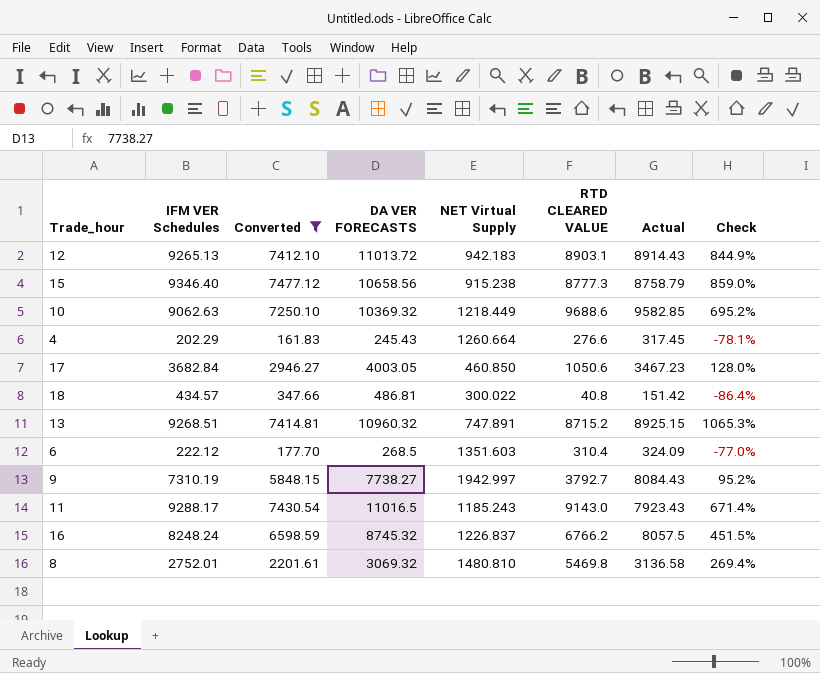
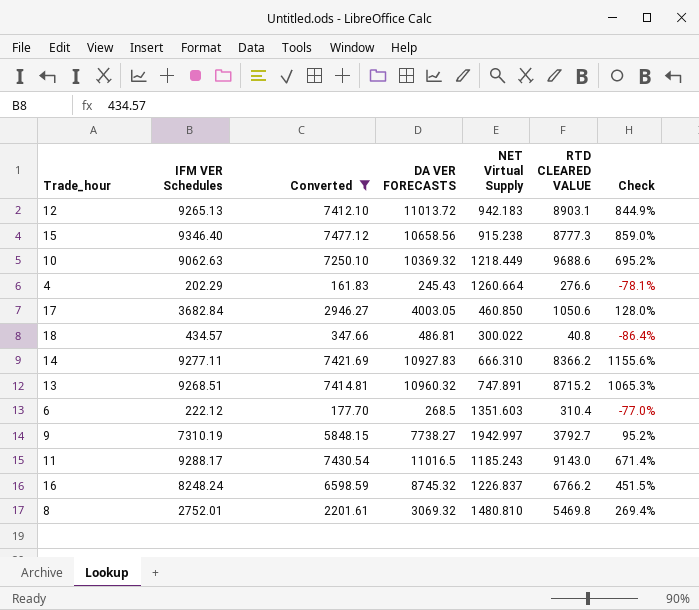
column Actual | position: 7 -> none
row 14: none -> 9277.11 | 7421.69 | 10927.83 | 666.310 | 8366.2 | 1155.6%

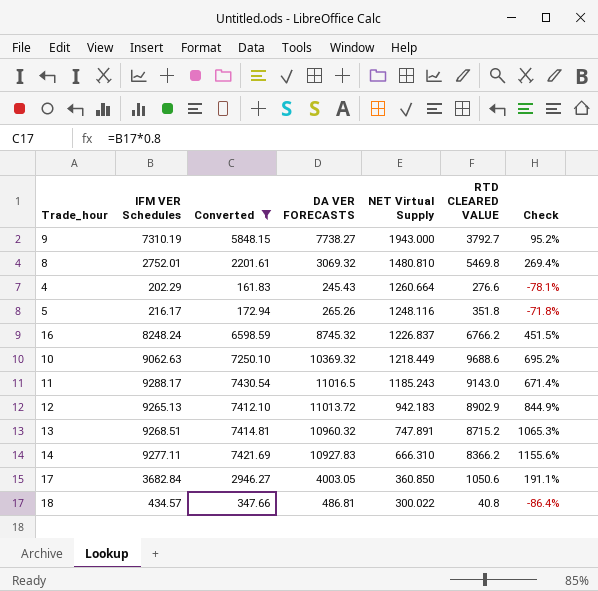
row order: none -> NET Virtual Supply descending
row 15: 9346.40 | 7477.12 | 10658.56 | 915.238 | 8777.3 | 859.0% -> none
row 6: 222.12 | 177.70 | 268.5 | 1351.603 | 310.4 | -77.0% -> none
9 | NET Virtual Supply: 1942.997 -> 1943.000
row 5: none -> 216.17 | 172.94 | 265.26 | 1248.116 | 351.8 | -71.8%
12 | RTD CLEARED VALUE: 8903.1 -> 8902.9
17 | NET Virtual Supply: 460.850 -> 360.850
17 | Check: 128.0% -> 191.1%

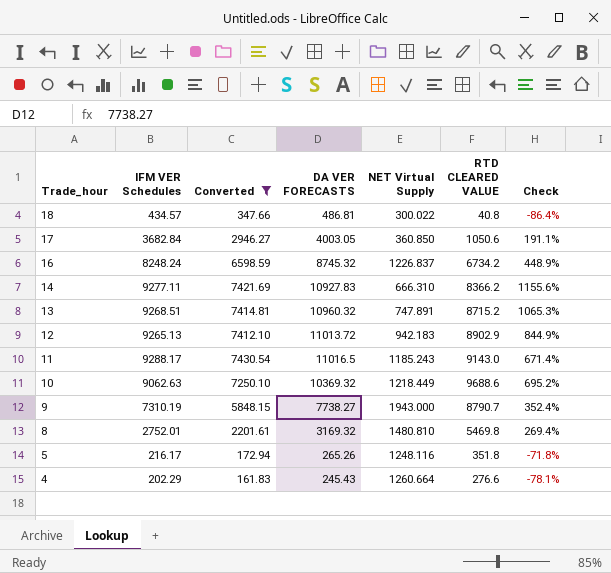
row order: NET Virtual Supply descending -> Trade_hour descending
16 | RTD CLEARED VALUE: 6766.2 -> 6734.2
16 | Check: 451.5% -> 448.9%
9 | RTD CLEARED VALUE: 3792.7 -> 8790.7
9 | Check: 95.2% -> 352.4%
8 | DA VER FORECASTS: 3069.32 -> 3169.32

